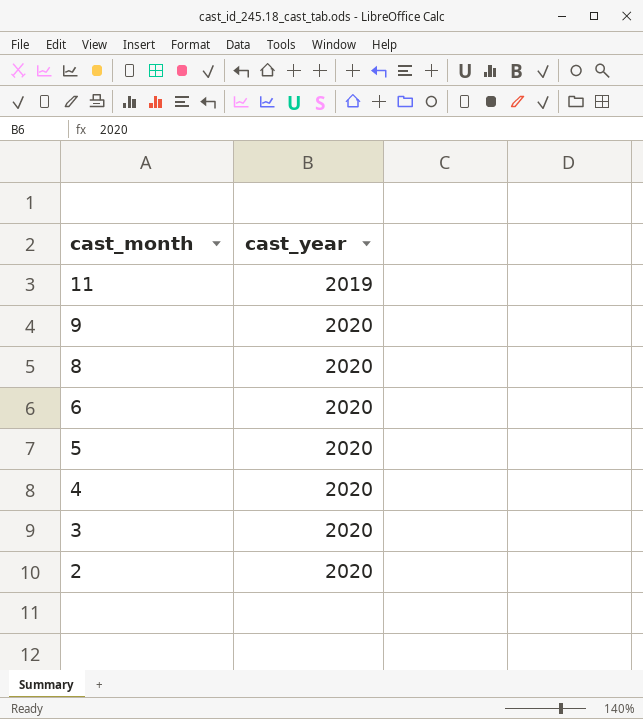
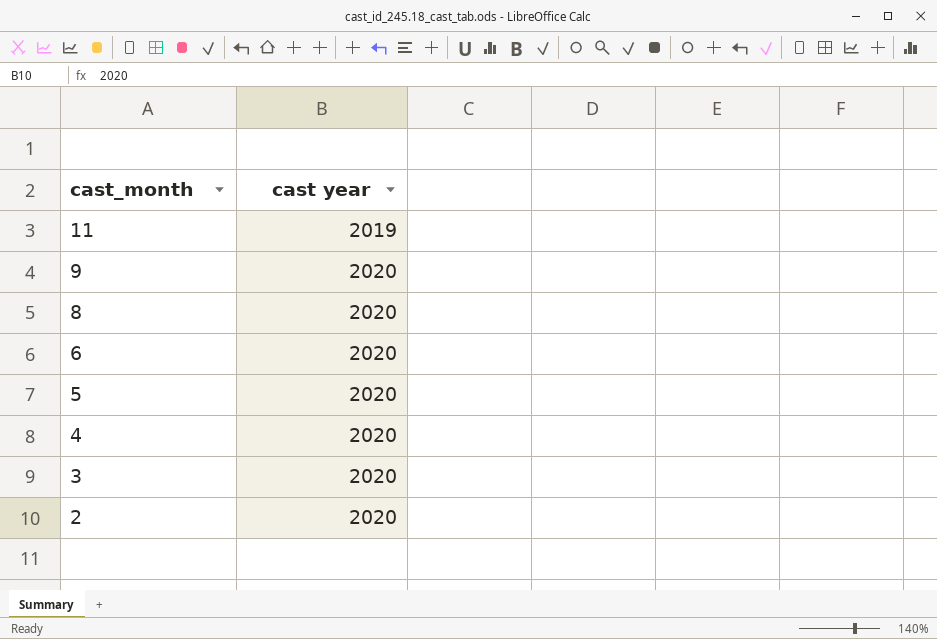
column name: cast_year -> cast year

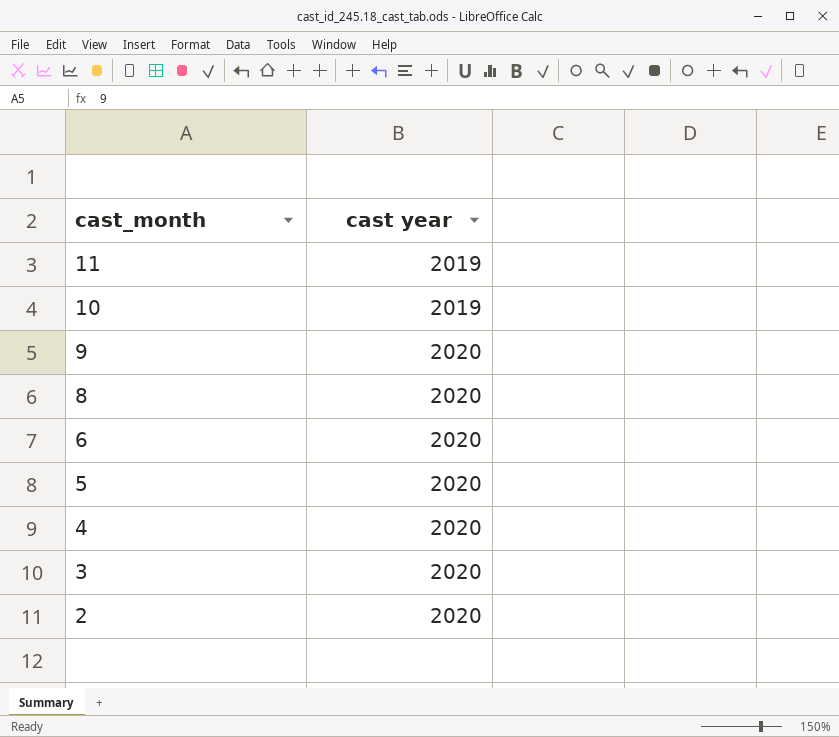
row 10: none -> 2019

